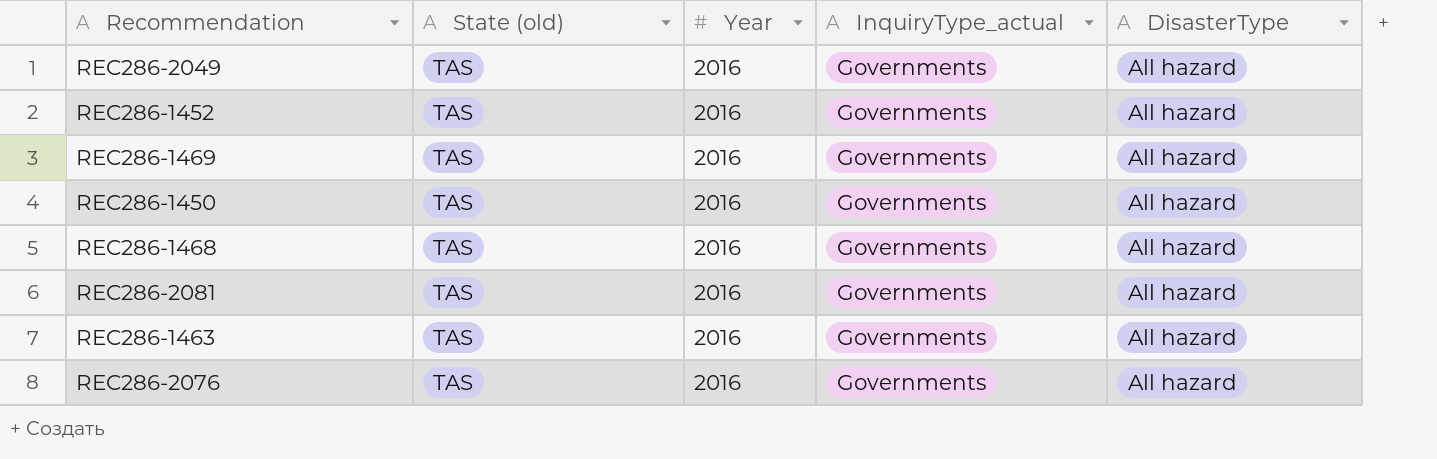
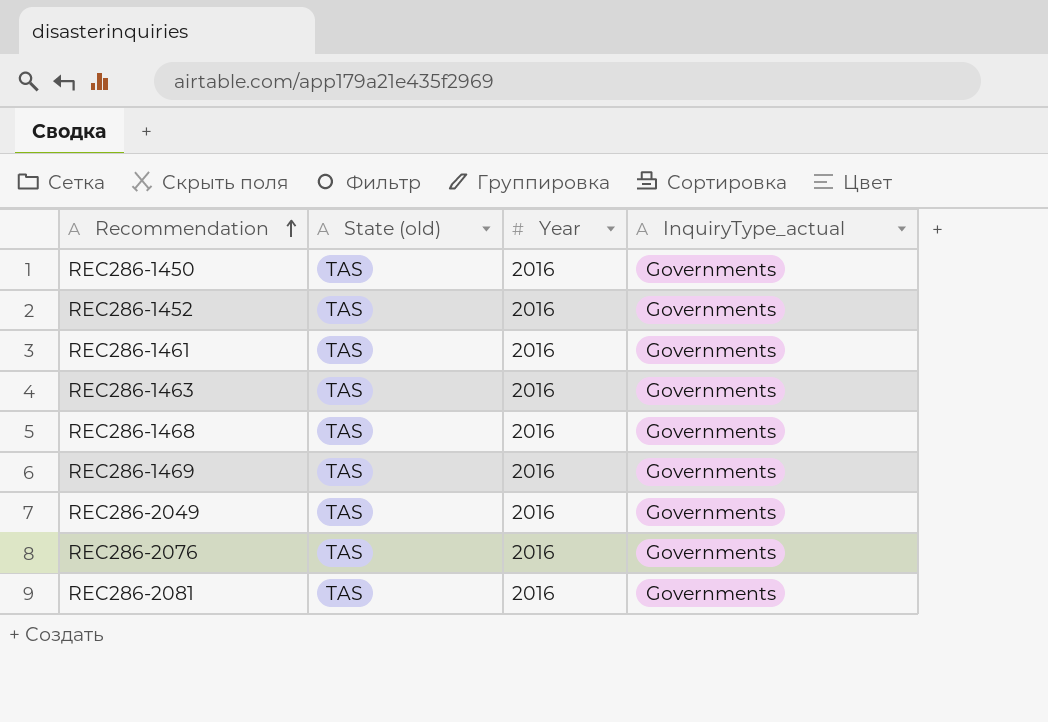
row order: none -> Recommendation ascending
column DisasterType | position: 5 -> none
row REC286-1461: none -> TAS | 2016 | Governments

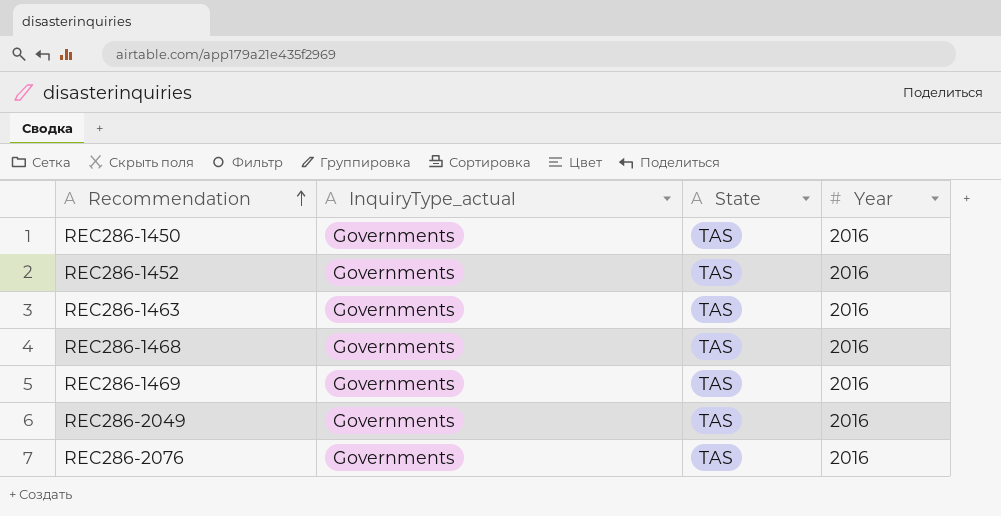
column InquiryType_actual | position: 4 -> 2
column name: State (old) -> State
row REC286-1461: TAS | 2016 | Governments -> none
row REC286-2081: TAS | 2016 | Governments -> none

